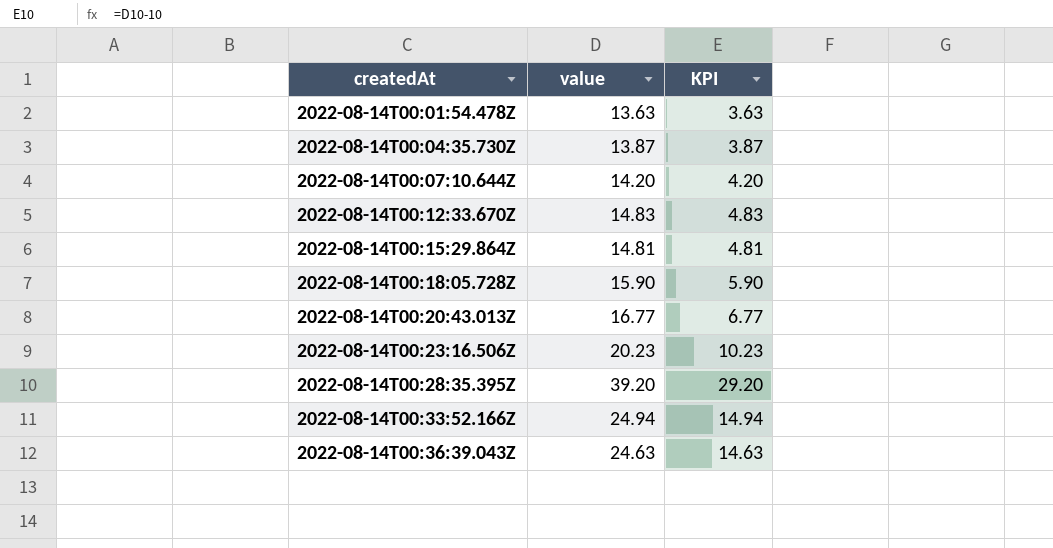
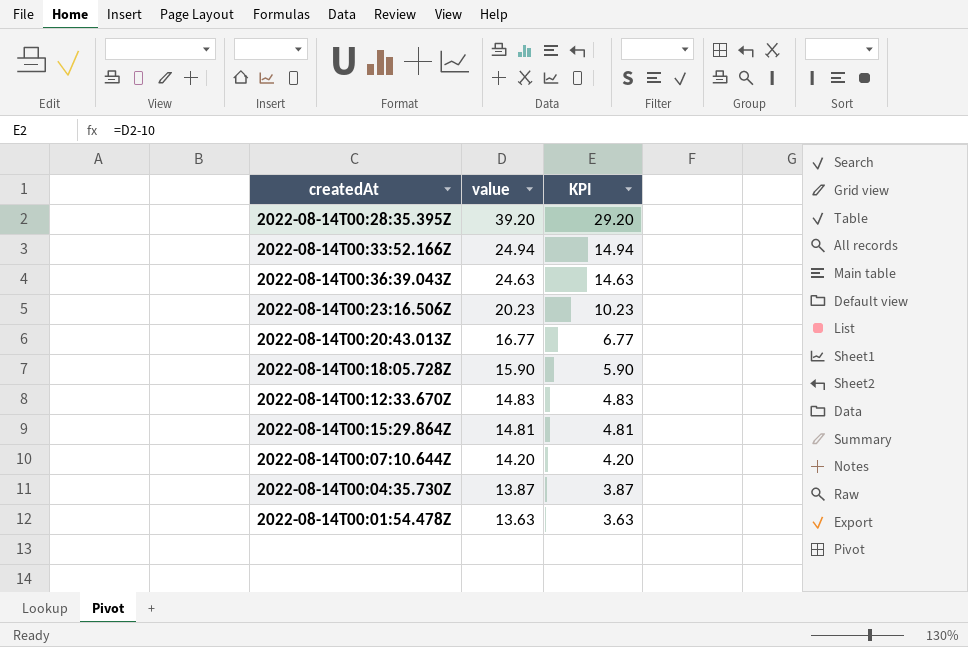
row order: createdAt ascending -> value descending

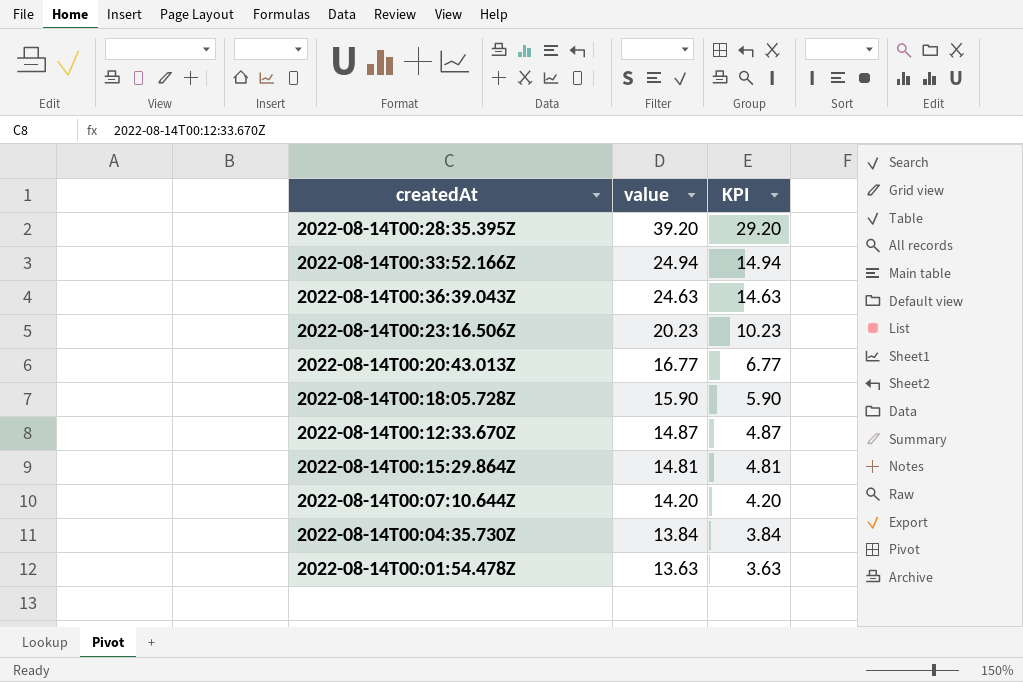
2022-08-14T00:12:33.670Z | value: 14.83 -> 14.87
2022-08-14T00:12:33.670Z | KPI: 4.83 -> 4.87
2022-08-14T00:04:35.730Z | value: 13.87 -> 13.84
2022-08-14T00:04:35.730Z | KPI: 3.87 -> 3.84

